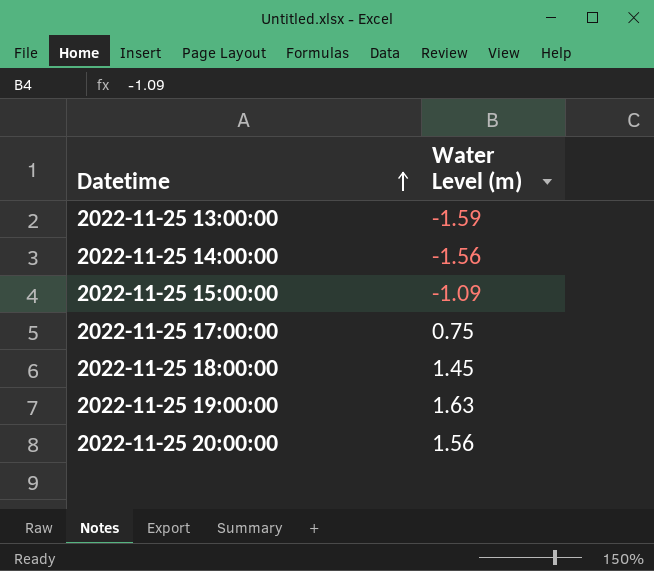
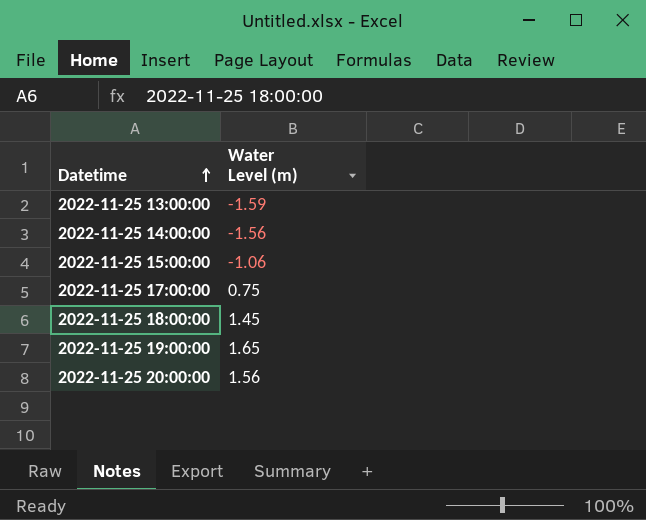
2022-11-25 15:00:00 | Water Level (m): -1.09 -> -1.06
2022-11-25 19:00:00 | Water Level (m): 1.63 -> 1.65

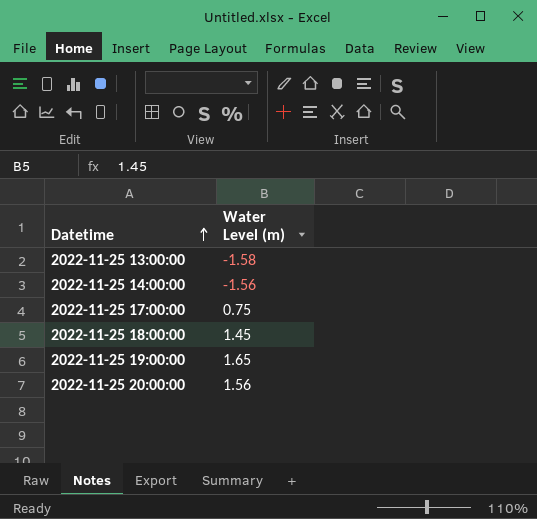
row 2022-11-25 15:00:00: -1.06 -> none
2022-11-25 13:00:00 | Water Level (m): -1.59 -> -1.58

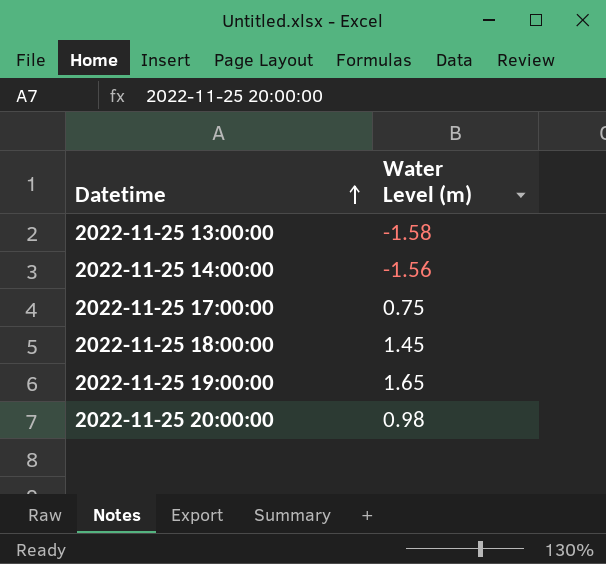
2022-11-25 20:00:00 | Water Level (m): 1.56 -> 0.98

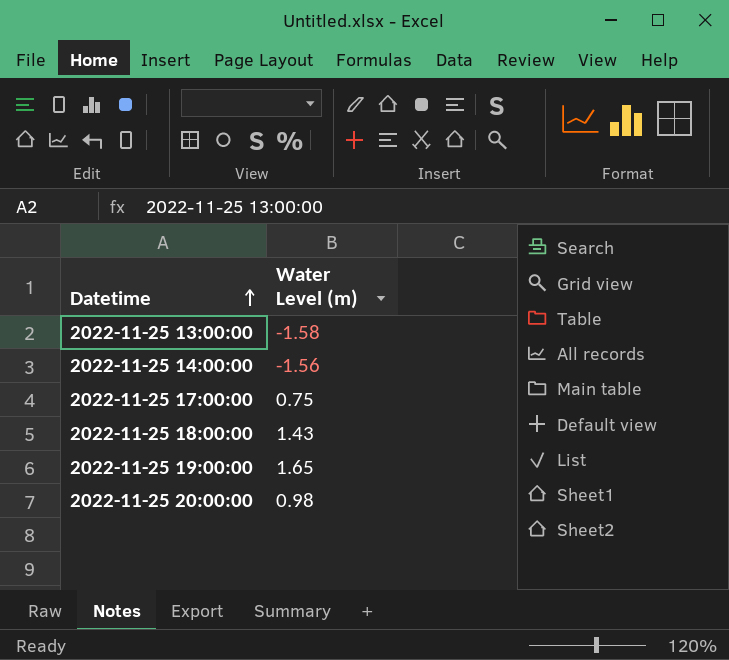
2022-11-25 18:00:00 | Water Level (m): 1.45 -> 1.43

